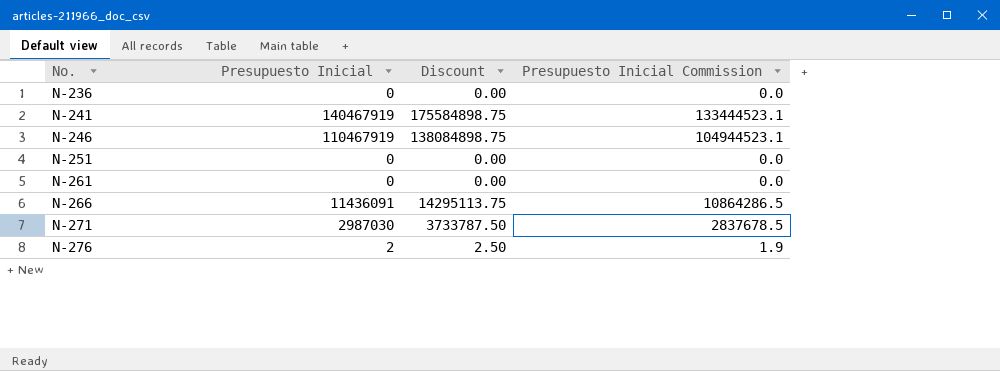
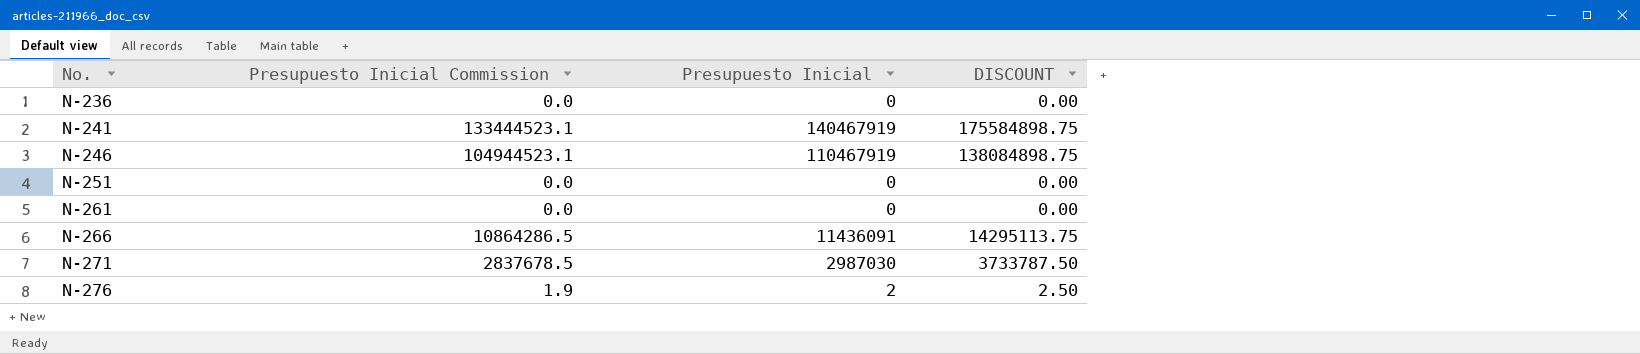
column Presupuesto Inicial Commission | position: 4 -> 2
column name: Discount -> DISCOUNT

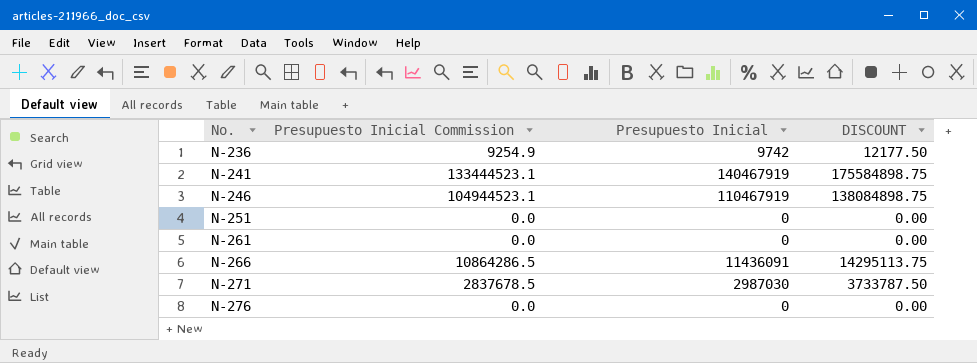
N-236 | Presupuesto Inicial Commission: 0.0 -> 9254.9
N-236 | Presupuesto Inicial: 0 -> 9742
N-236 | DISCOUNT: 0.00 -> 12177.50
N-276 | Presupuesto Inicial Commission: 1.9 -> 0.0
N-276 | Presupuesto Inicial: 2 -> 0
N-276 | DISCOUNT: 2.50 -> 0.00

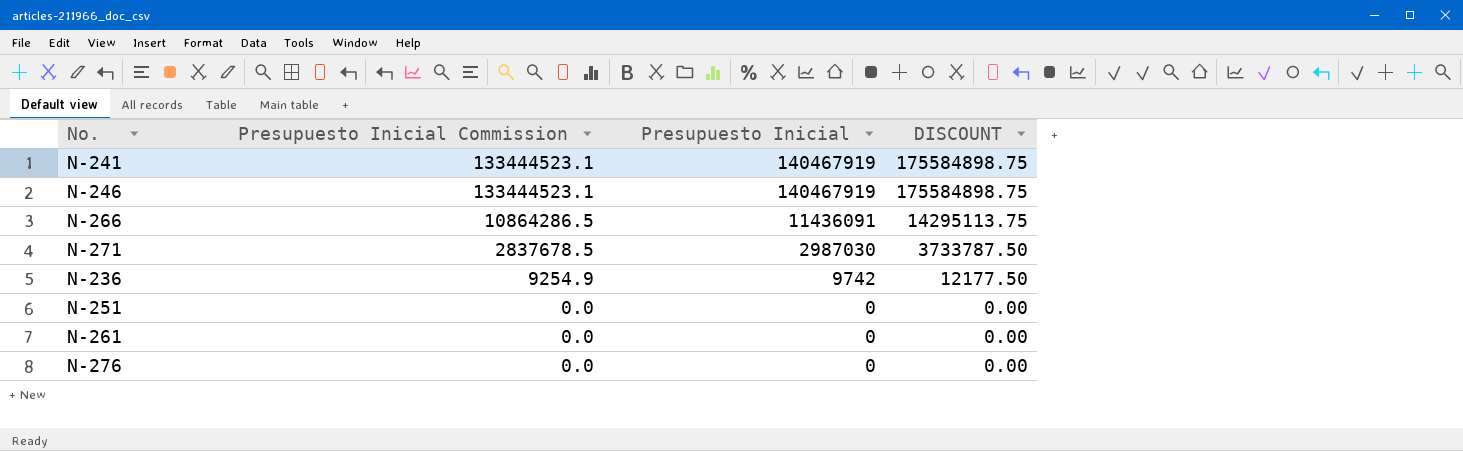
row order: No. ascending -> Presupuesto Inicial Commission descending
N-246 | Presupuesto Inicial Commission: 104944523.1 -> 133444523.1
N-246 | Presupuesto Inicial: 110467919 -> 140467919
N-246 | DISCOUNT: 138084898.75 -> 175584898.75

